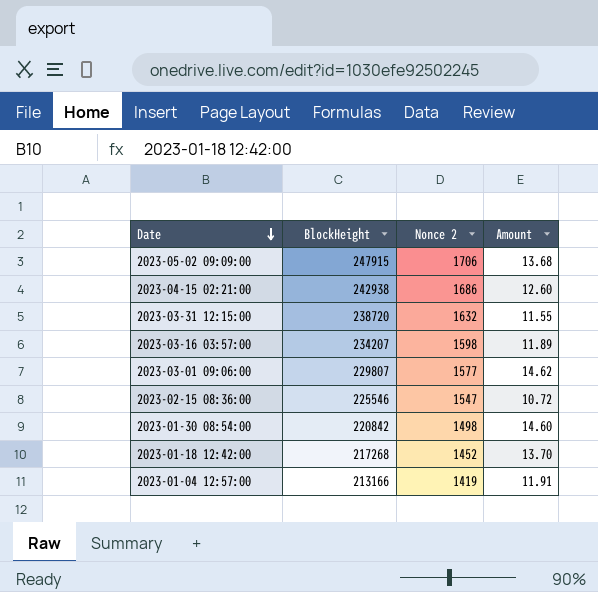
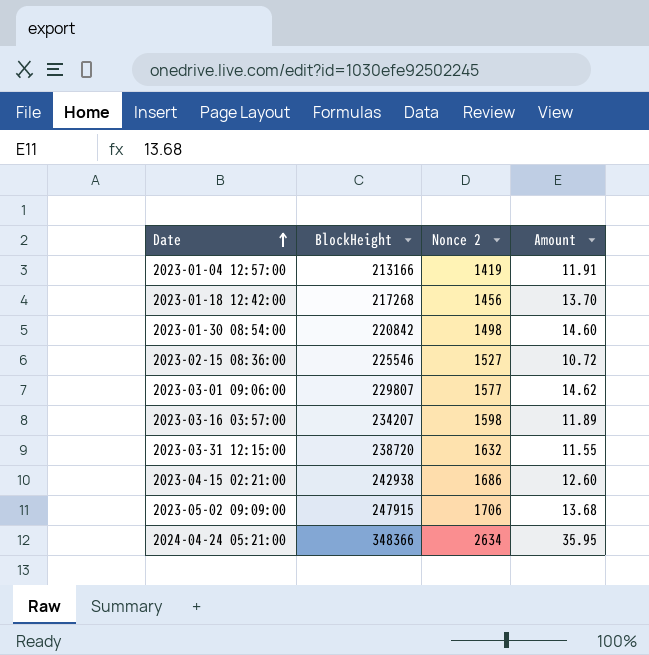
row order: Date descending -> Date ascending
2023-01-18 12:42:00 | Nonce 2: 1452 -> 1456
2023-02-15 08:36:00 | Nonce 2: 1547 -> 1527
row 2024-04-24 05:21:00: none -> 348366 | 2634 | 35.95

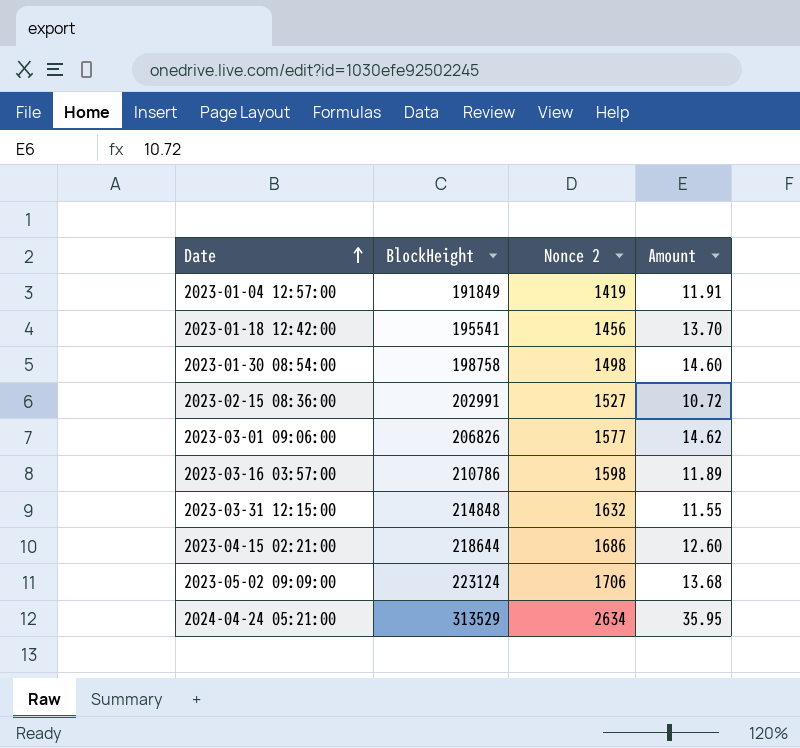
2023-01-04 12:57:00 | BlockHeight: 213166 -> 191849
2023-01-18 12:42:00 | BlockHeight: 217268 -> 195541
2023-01-30 08:54:00 | BlockHeight: 220842 -> 198758
2023-02-15 08:36:00 | BlockHeight: 225546 -> 202991
2023-03-01 09:06:00 | BlockHeight: 229807 -> 206826
2023-03-16 03:57:00 | BlockHeight: 234207 -> 210786
2023-03-31 12:15:00 | BlockHeight: 238720 -> 214848
2023-04-15 02:21:00 | BlockHeight: 242938 -> 218644
2023-05-02 09:09:00 | BlockHeight: 247915 -> 223124
2024-04-24 05:21:00 | BlockHeight: 348366 -> 313529

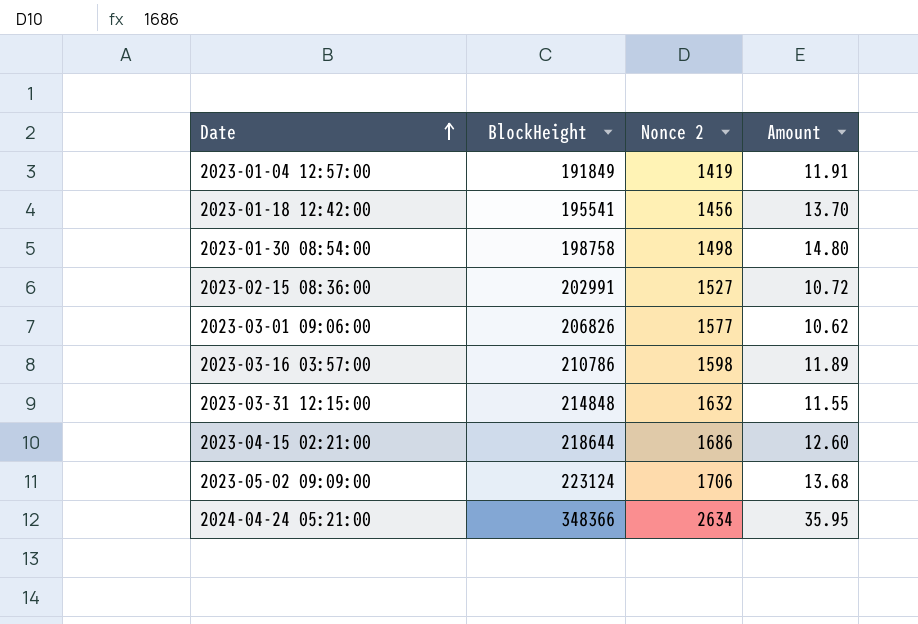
2023-01-30 08:54:00 | Amount: 14.60 -> 14.80
2023-03-01 09:06:00 | Amount: 14.62 -> 10.62
2024-04-24 05:21:00 | BlockHeight: 313529 -> 348366

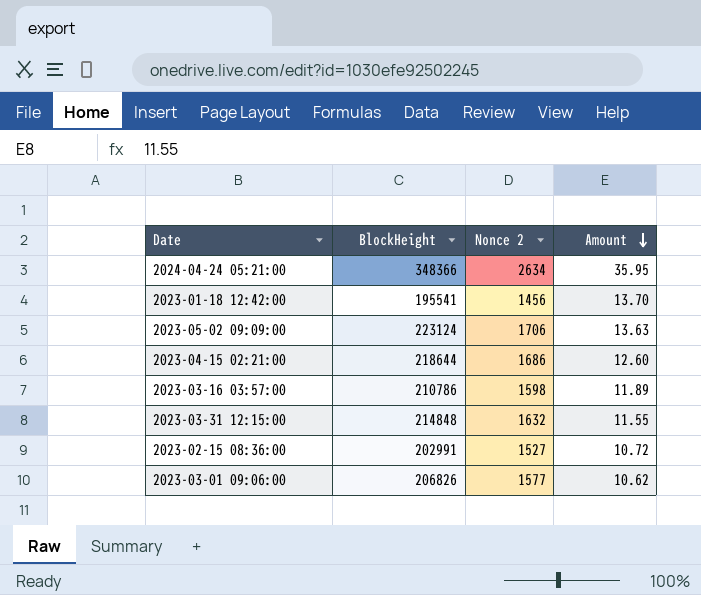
row order: Date ascending -> Amount descending
row 2023-01-04 12:57:00: 191849 | 1419 | 11.91 -> none
row 2023-01-30 08:54:00: 198758 | 1498 | 14.80 -> none
2023-05-02 09:09:00 | Amount: 13.68 -> 13.63

